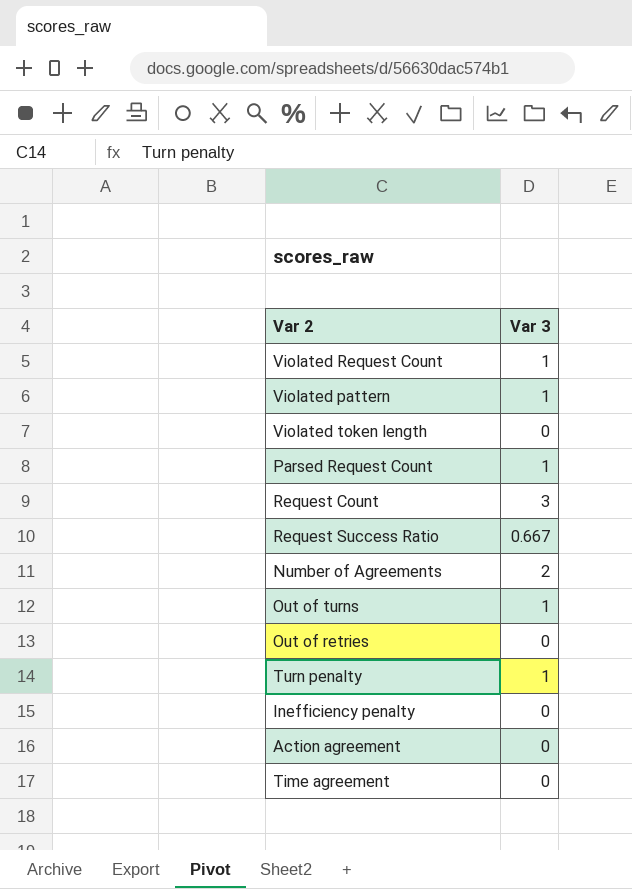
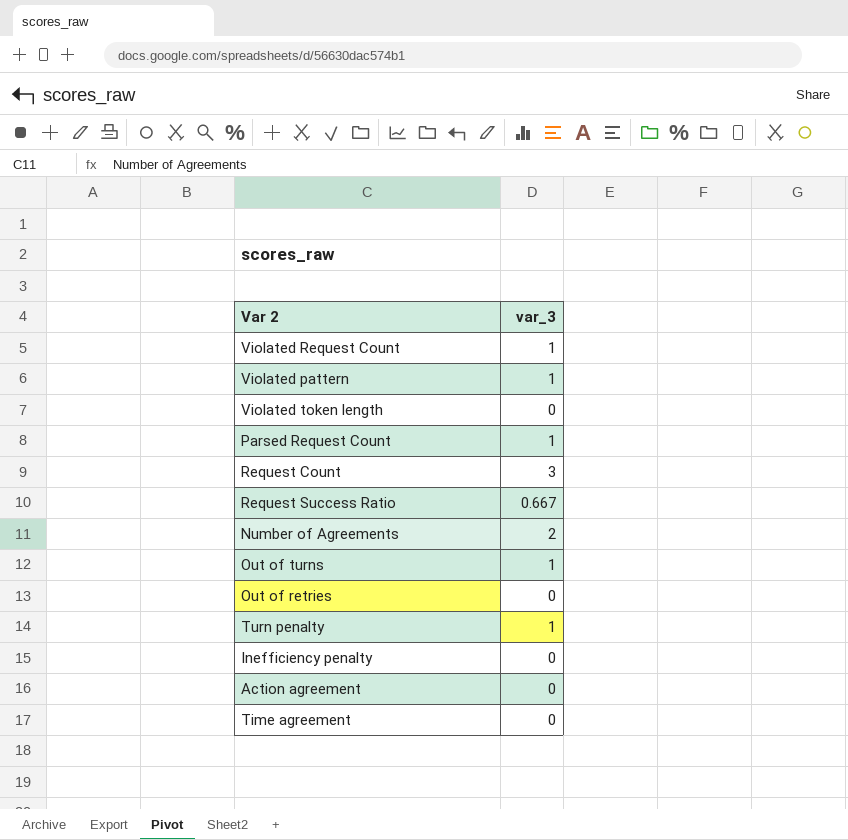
column name: Var 3 -> var_3

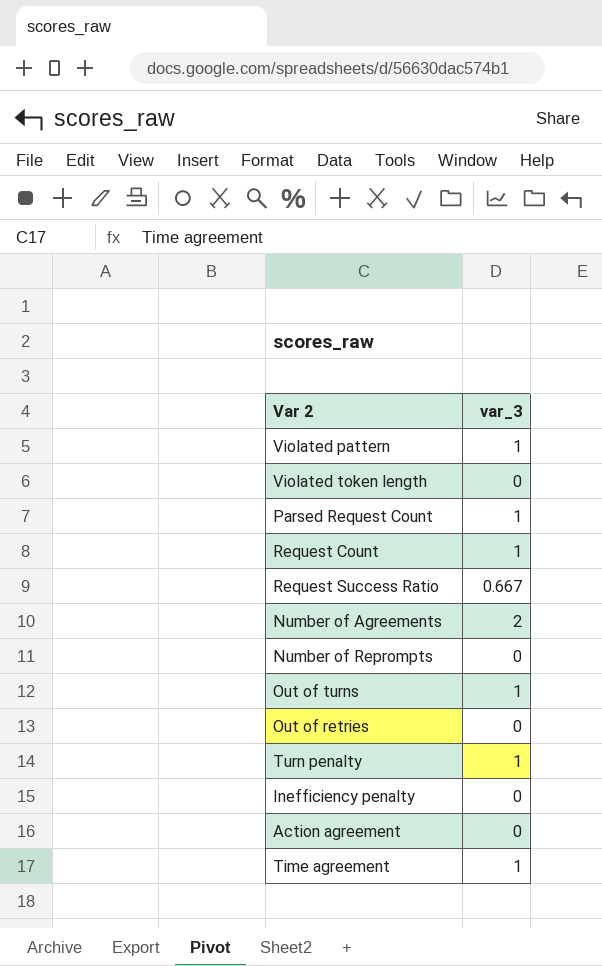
row Violated Request Count: 1 -> none
Request Count | var_3: 3 -> 1
row Number of Reprompts: none -> 0
Time agreement | var_3: 0 -> 1

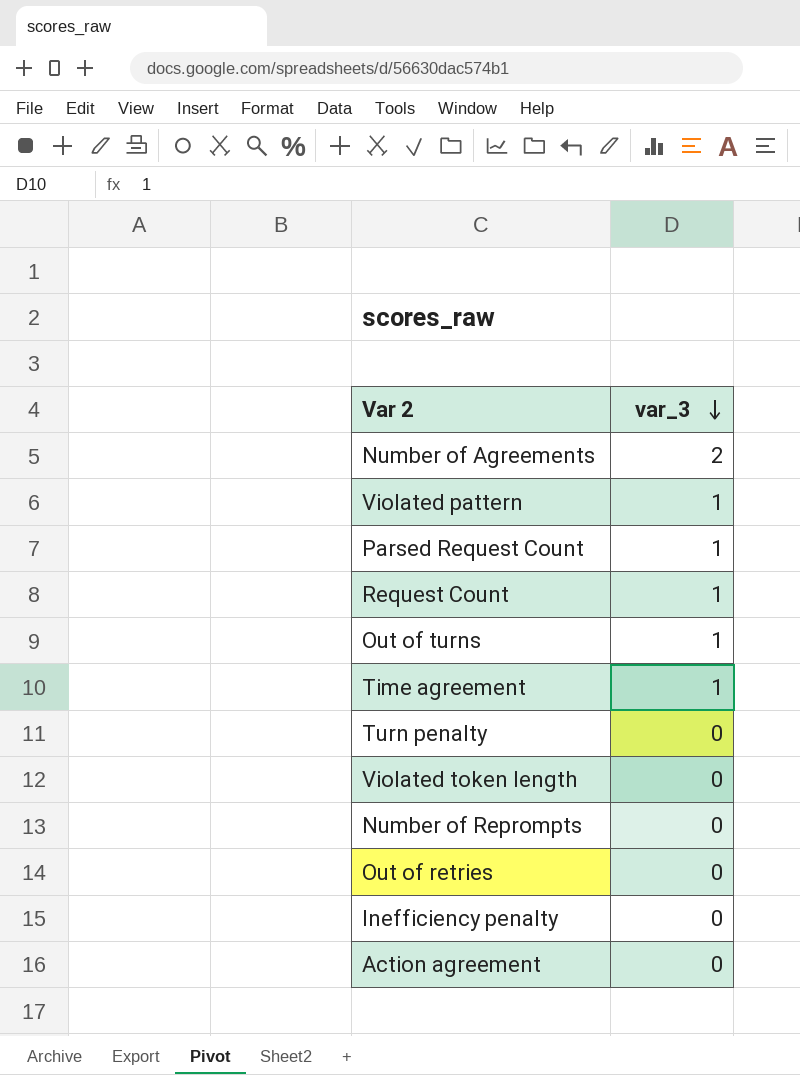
row order: none -> var_3 descending
row Request Success Ratio: 0.667 -> none
Turn penalty | var_3: 1 -> 0

